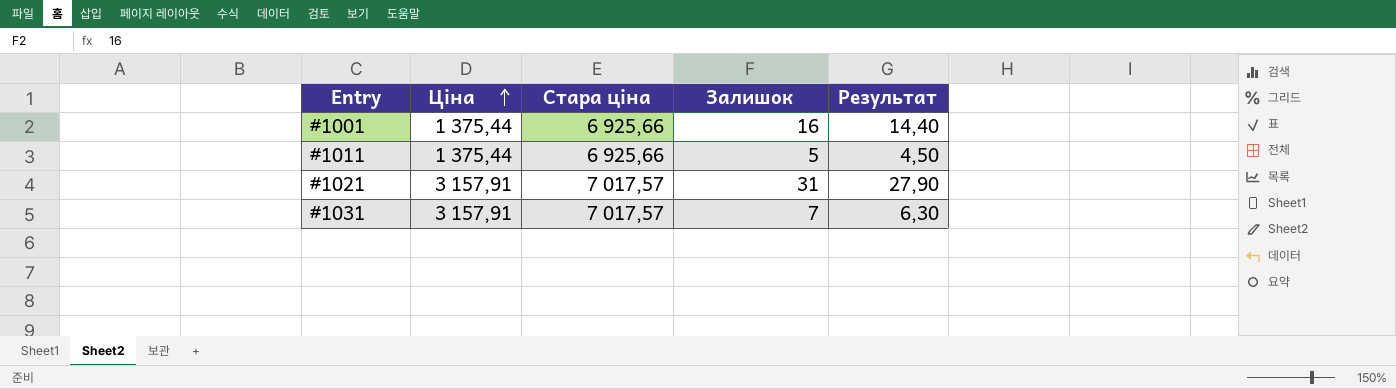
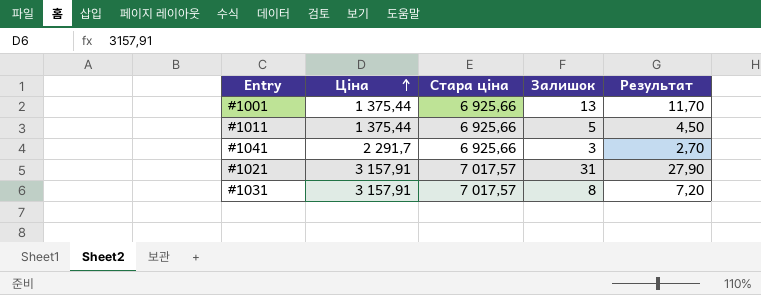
#1001 | Залишок: 16 -> 13
#1001 | Результат: 14,40 -> 11,70
row #1041: none -> 2 291,7 | 6 925,66 | 3 | 2,70
#1031 | Залишок: 7 -> 8
#1031 | Результат: 6,30 -> 7,20

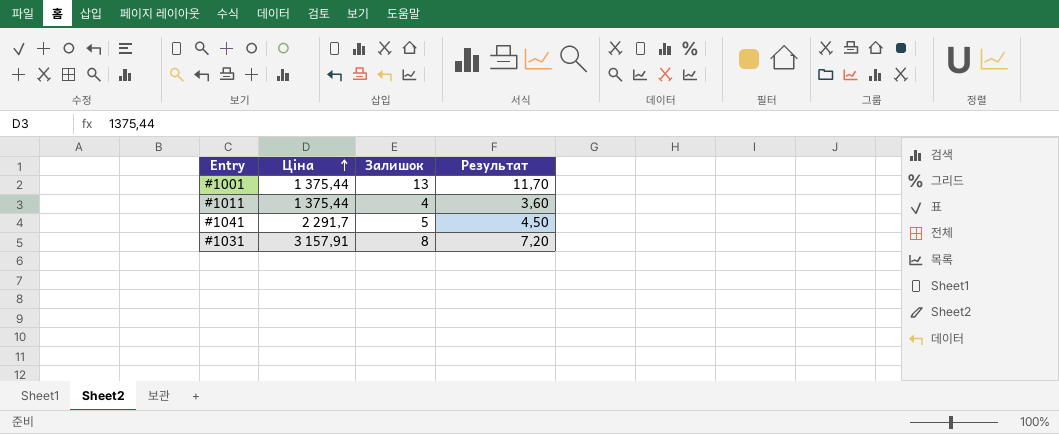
column Стара ціна | position: 3 -> none
row #1021: 3 157,91 | 7 017,57 | 31 | 27,90 -> none
#1011 | Залишок: 5 -> 4
#1011 | Результат: 4,50 -> 3,60
#1041 | Залишок: 3 -> 5
#1041 | Результат: 2,70 -> 4,50

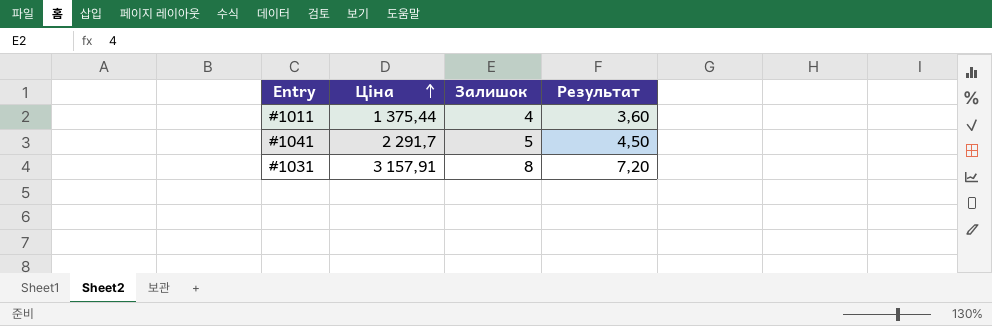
row #1001: 1 375,44 | 13 | 11,70 -> none

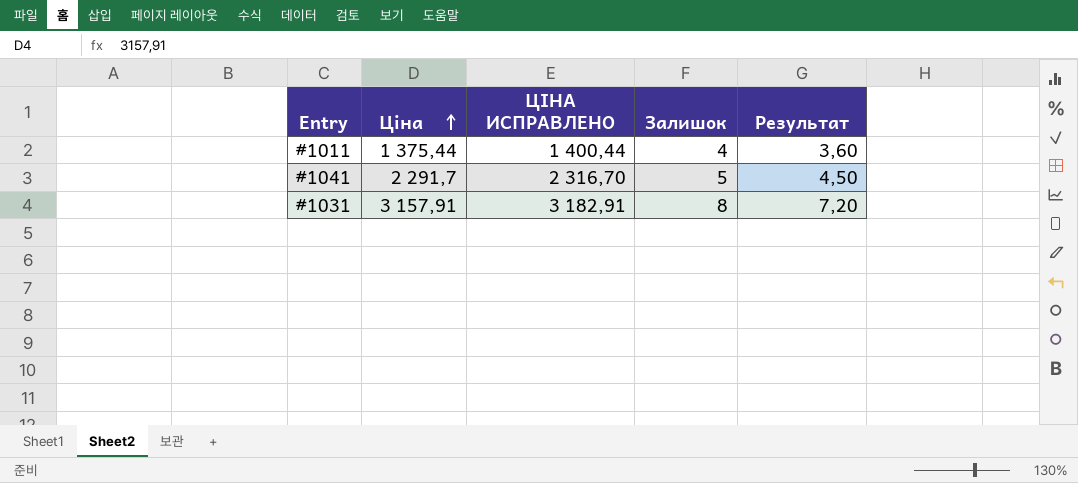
column ЦІНА ИСПРАВЛЕНО | formula: none -> [Ціна] + 25

